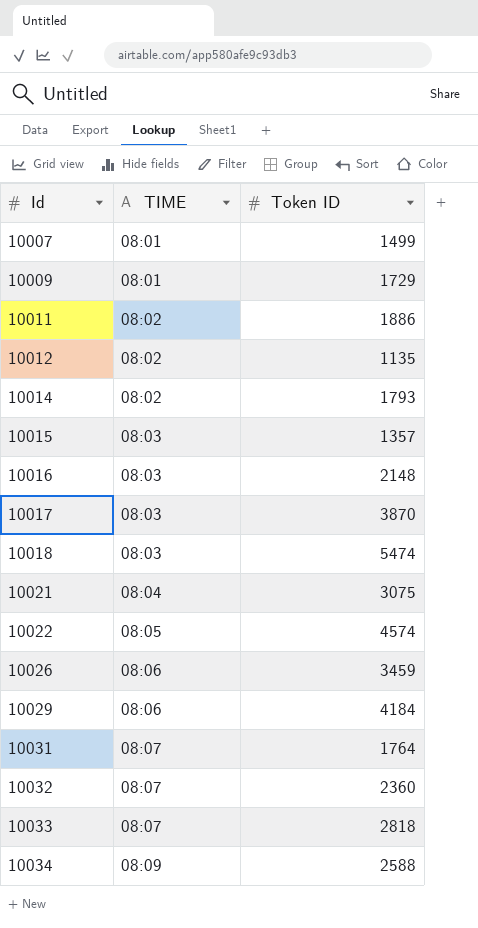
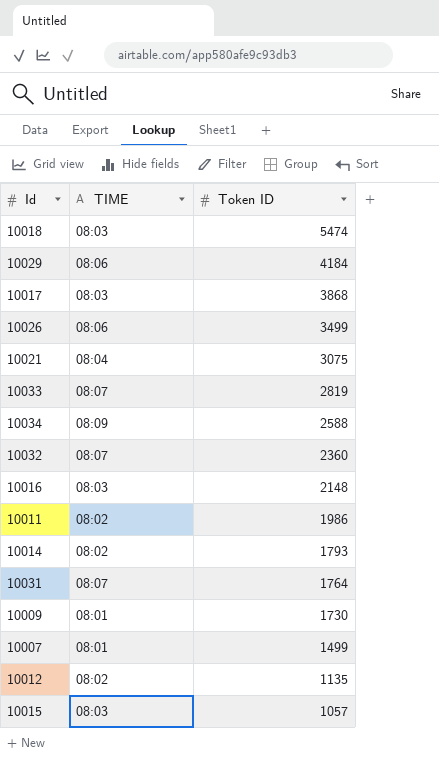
row order: Id ascending -> Token ID descending
row 10022: 08:05 | 4574 -> none
10017 | Token ID: 3870 -> 3868
10026 | Token ID: 3459 -> 3499
10033 | Token ID: 2818 -> 2819
10011 | Token ID: 1886 -> 1986
10009 | Token ID: 1729 -> 1730
10015 | Token ID: 1357 -> 1057

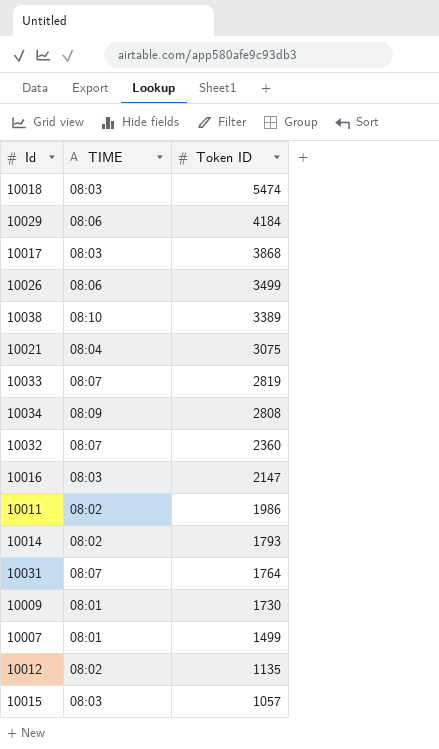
row 10038: none -> 08:10 | 3389
10034 | Token ID: 2588 -> 2808
10016 | Token ID: 2148 -> 2147

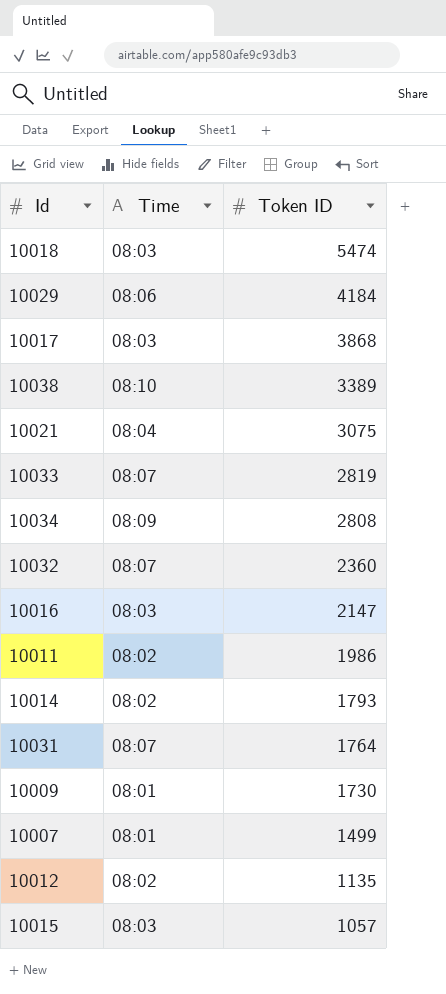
column name: TIME -> Time
row 10026: 08:06 | 3499 -> none

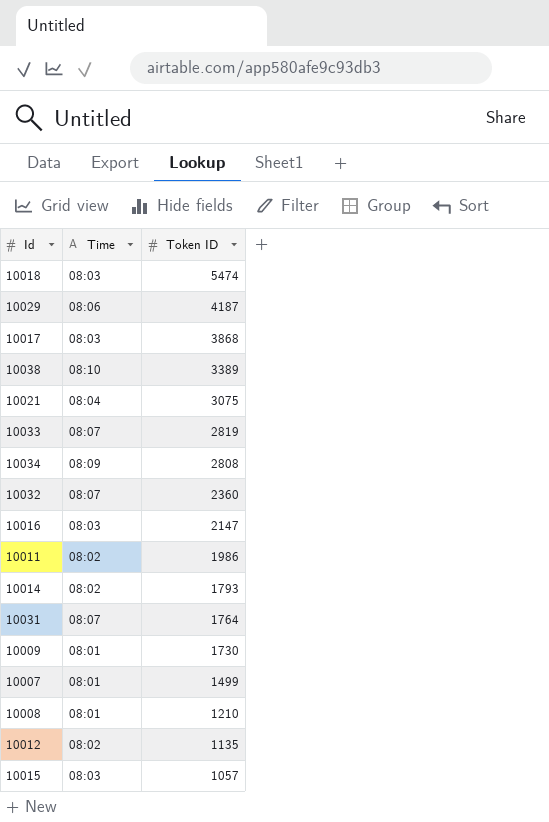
10029 | Token ID: 4184 -> 4187
row 10008: none -> 08:01 | 1210

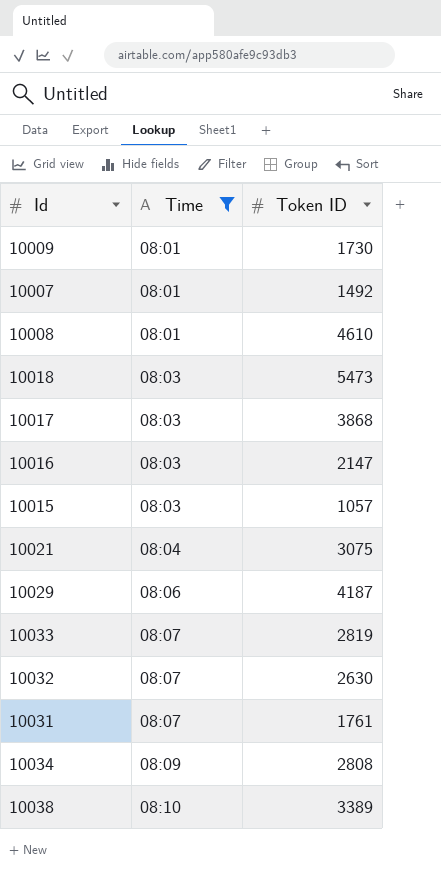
filter: none -> Time != 08:02
row order: Token ID descending -> Time ascending
10007 | Token ID: 1499 -> 1492
10008 | Token ID: 1210 -> 4610
10018 | Token ID: 5474 -> 5473
10032 | Token ID: 2360 -> 2630
10031 | Token ID: 1764 -> 1761

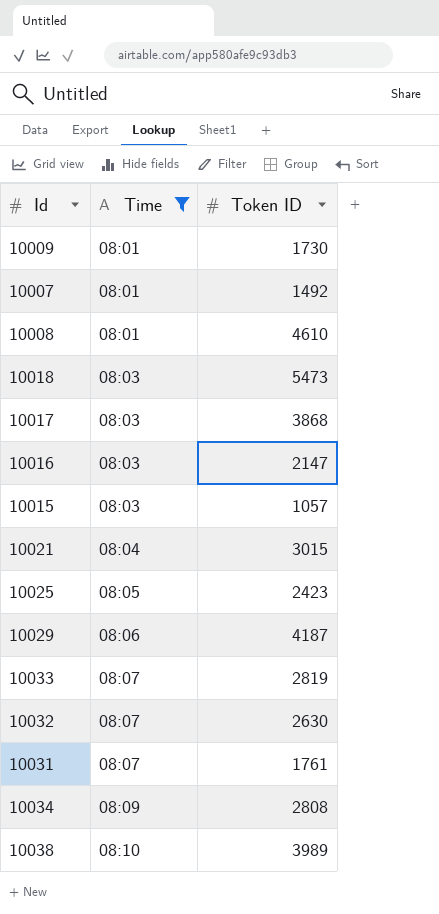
10021 | Token ID: 3075 -> 3015
row 10025: none -> 08:05 | 2423
10038 | Token ID: 3389 -> 3989

